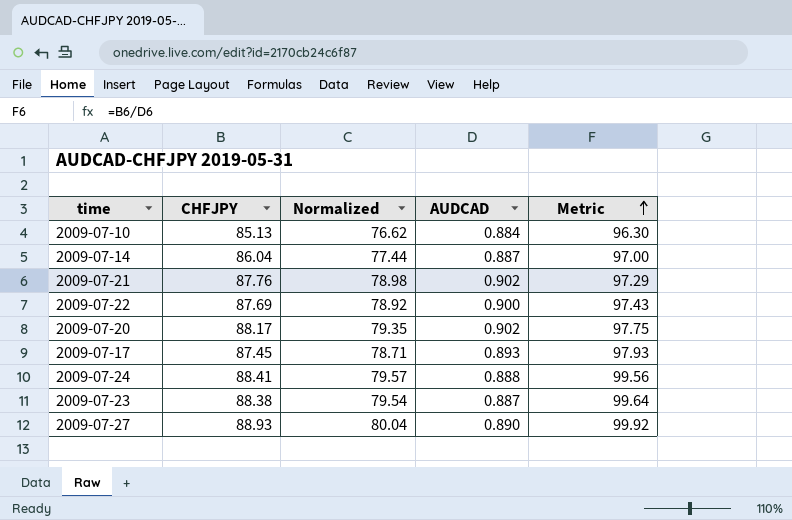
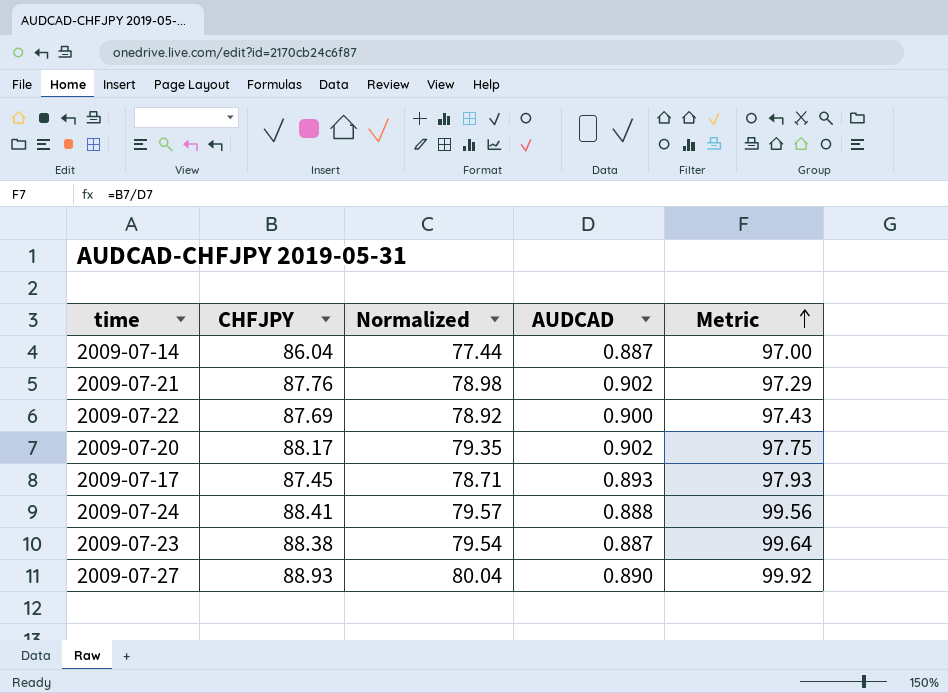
row 2009-07-10: 85.13 | 76.62 | 0.884 | 96.30 -> none

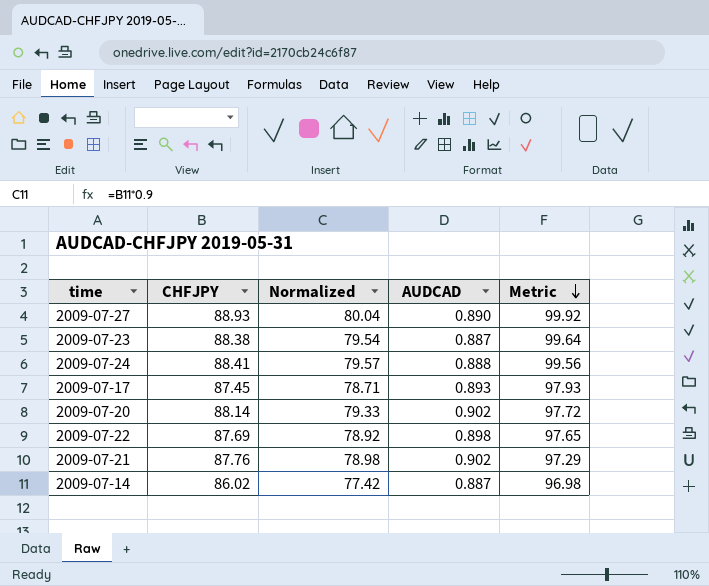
row order: Metric ascending -> Metric descending
2009-07-20 | CHFJPY: 88.17 -> 88.14
2009-07-20 | Normalized: 79.35 -> 79.33
2009-07-20 | Metric: 97.75 -> 97.72
2009-07-22 | AUDCAD: 0.900 -> 0.898
2009-07-22 | Metric: 97.43 -> 97.65
2009-07-14 | CHFJPY: 86.04 -> 86.02
2009-07-14 | Normalized: 77.44 -> 77.42
2009-07-14 | Metric: 97.00 -> 96.98

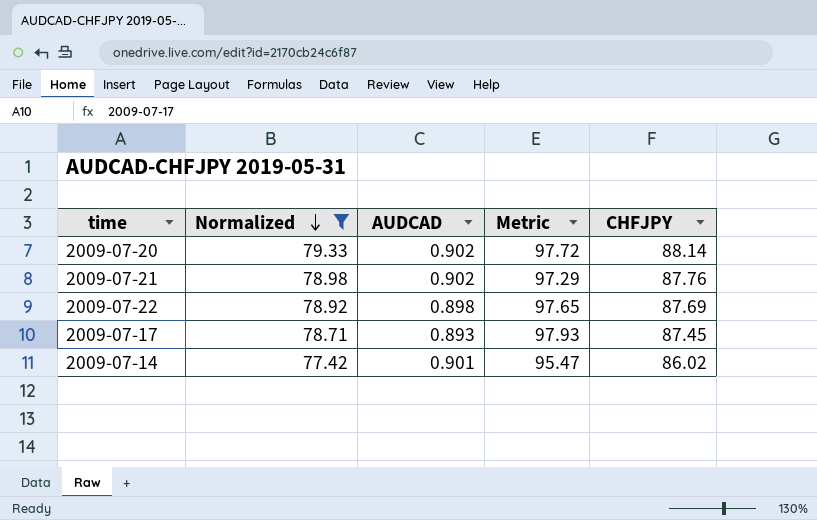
filter: none -> Normalized <= 79.33
row order: Metric descending -> Normalized descending
column CHFJPY | position: 2 -> 5
2009-07-14 | AUDCAD: 0.887 -> 0.901
2009-07-14 | Metric: 96.98 -> 95.47

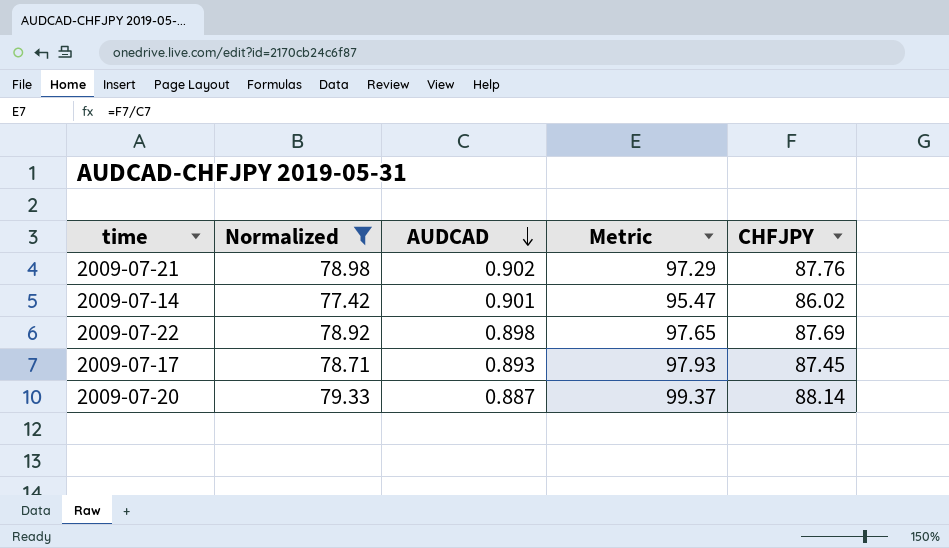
row order: Normalized descending -> AUDCAD descending
2009-07-20 | AUDCAD: 0.902 -> 0.887
2009-07-20 | Metric: 97.72 -> 99.37

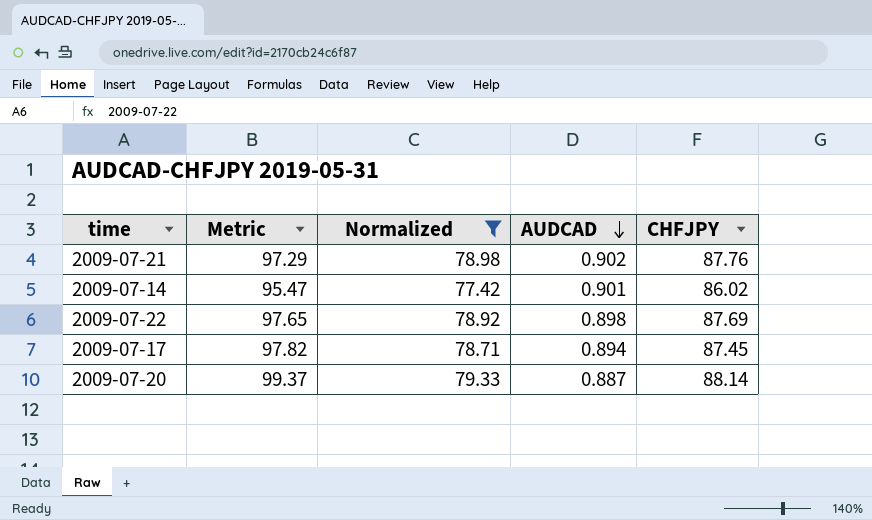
column Metric | position: 4 -> 2
2009-07-17 | Metric: 97.93 -> 97.82
2009-07-17 | AUDCAD: 0.893 -> 0.894

